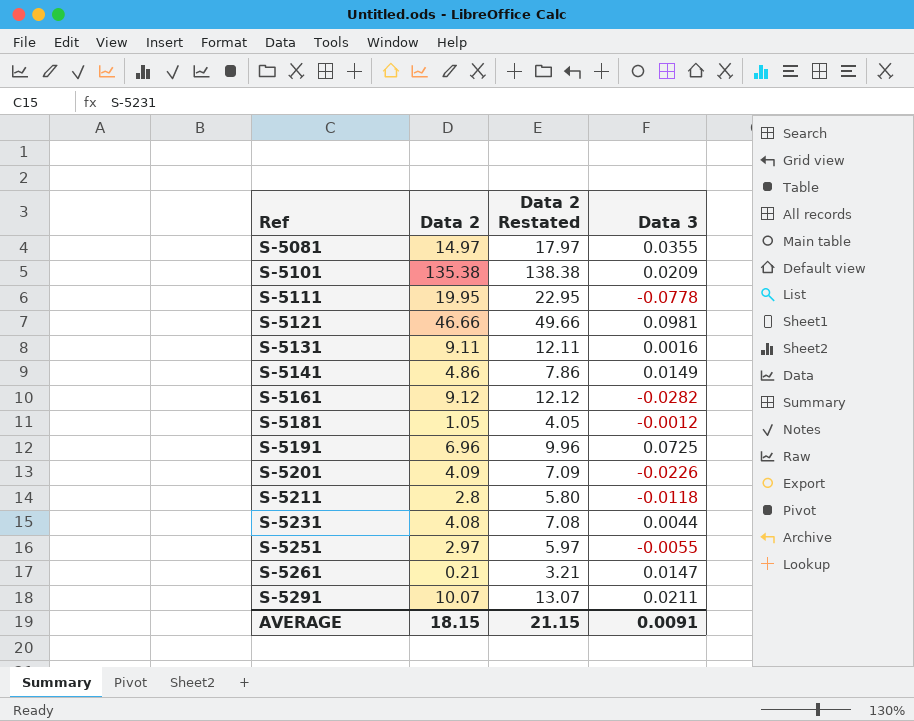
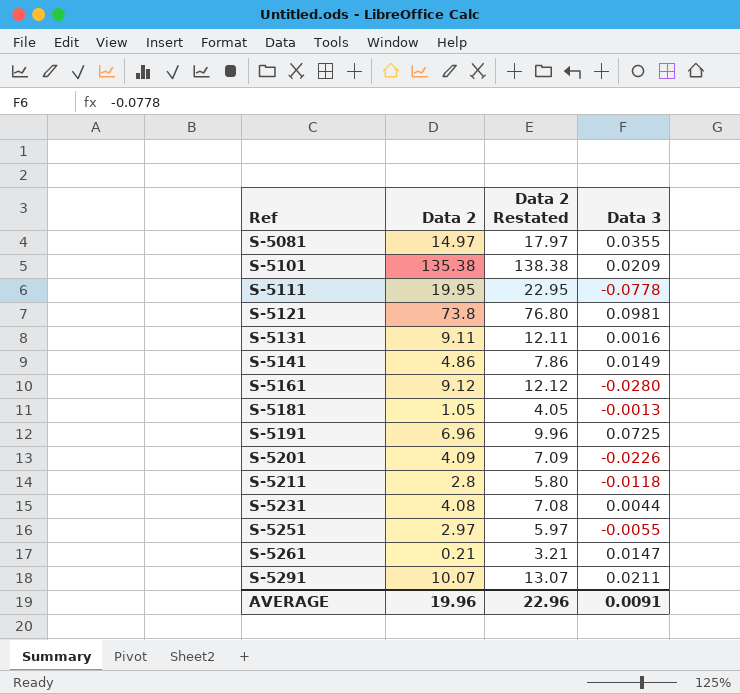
S-5121 | Data 2: 46.66 -> 73.8
S-5121 | Data 2 Restated: 49.66 -> 76.80
S-5161 | Data 3: -0.0282 -> -0.0280
S-5181 | Data 3: -0.0012 -> -0.0013
AVERAGE | Data 2: 18.15 -> 19.96
AVERAGE | Data 2 Restated: 21.15 -> 22.96

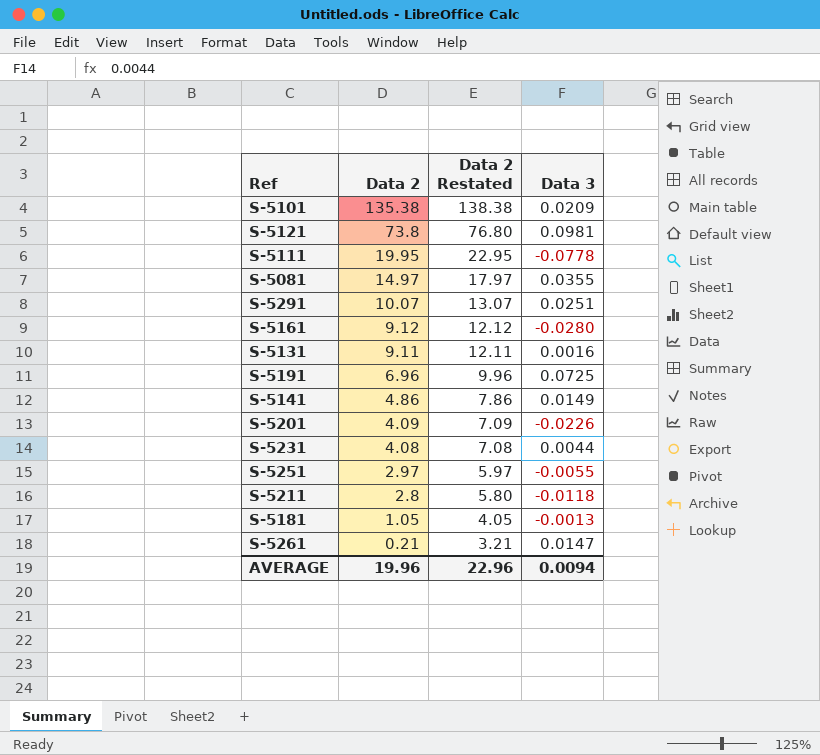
row order: Ref ascending -> Data 2 descending
S-5291 | Data 3: 0.0211 -> 0.0251
AVERAGE | Data 3: 0.0091 -> 0.0094

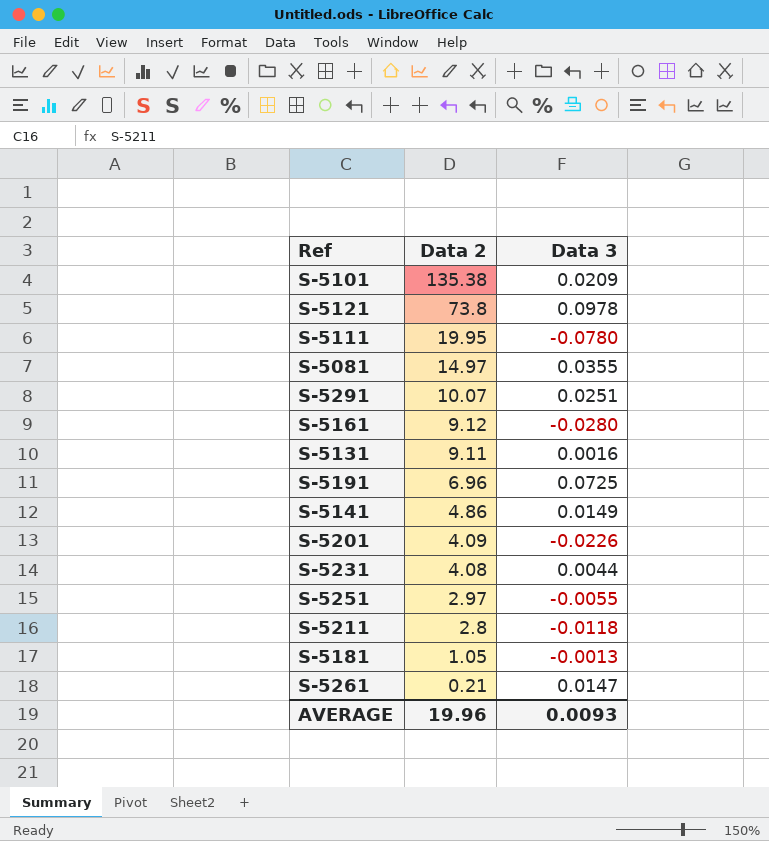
column Data 2 Restated | formula: [Data 2] + 3 -> none
S-5121 | Data 3: 0.0981 -> 0.0978
S-5111 | Data 3: -0.0778 -> -0.0780
AVERAGE | Data 3: 0.0094 -> 0.0093

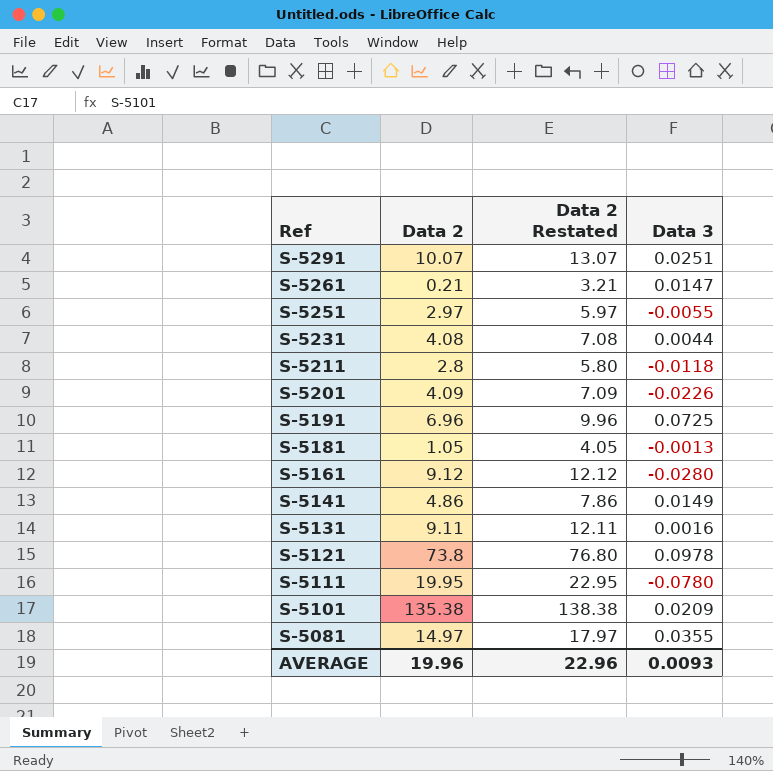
row order: Data 2 descending -> Ref descending
column Data 2 Restated | formula: none -> [Data 2] + 3

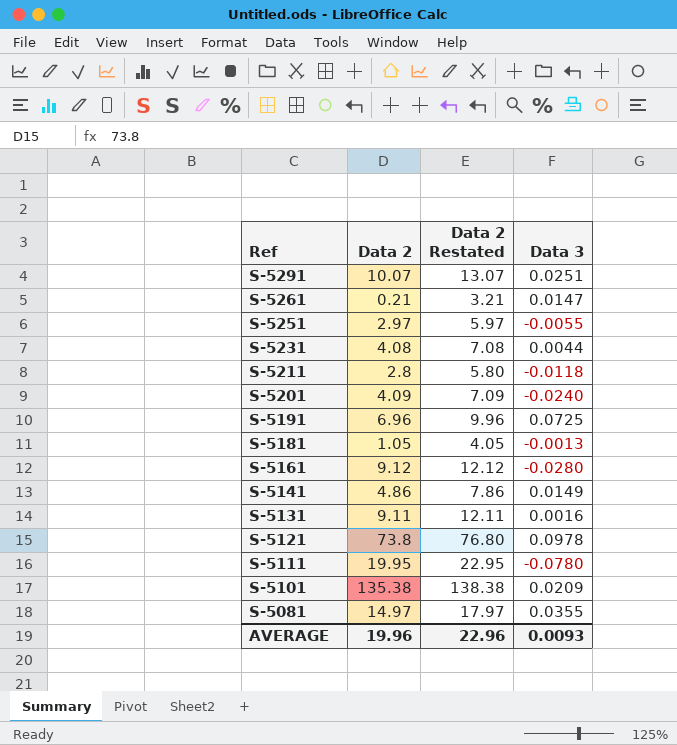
S-5201 | Data 3: -0.0226 -> -0.0240

